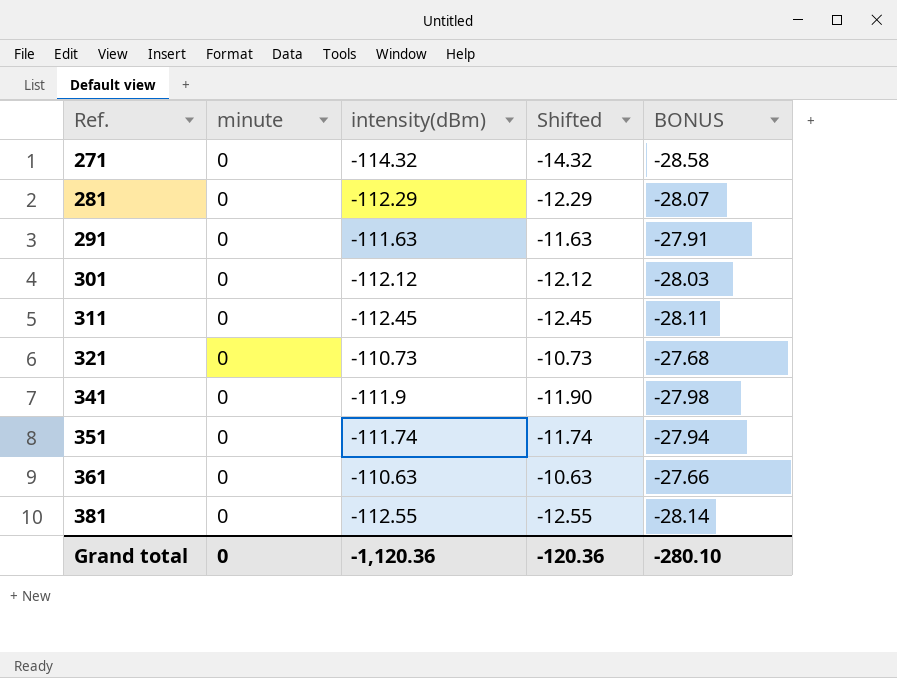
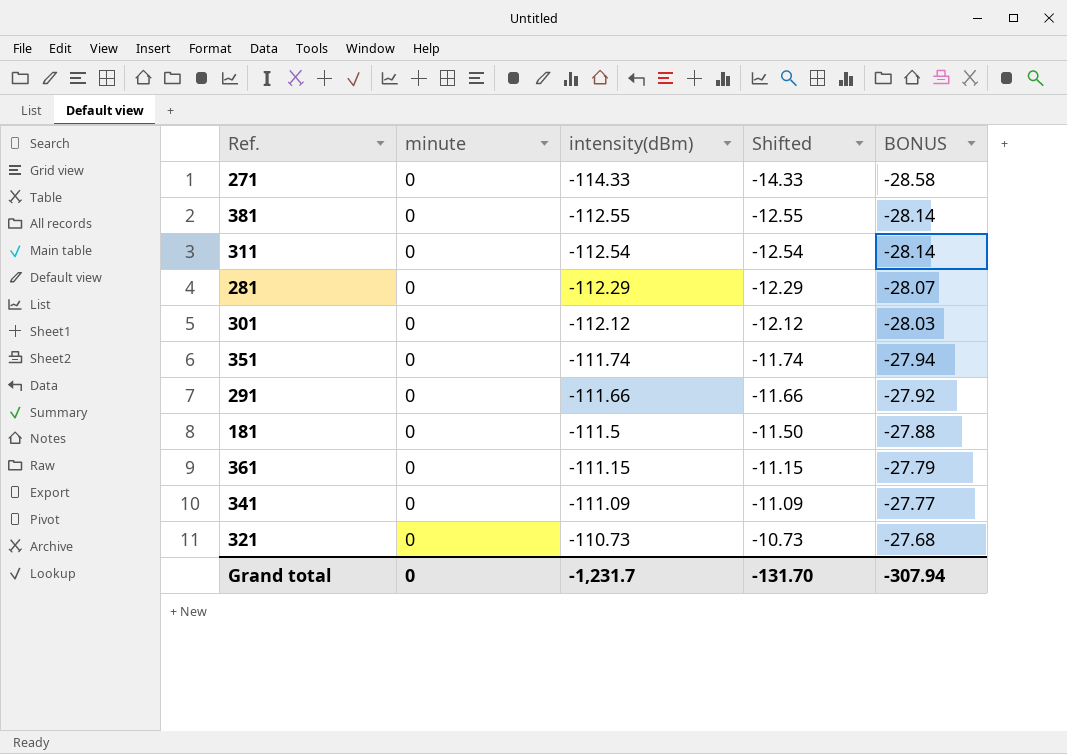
row order: Ref. ascending -> intensity(dBm) ascending
271 | intensity(dBm): -114.32 -> -114.33
271 | Shifted: -14.32 -> -14.33
311 | intensity(dBm): -112.45 -> -112.54
311 | Shifted: -12.45 -> -12.54
311 | BONUS: -28.11 -> -28.14
291 | intensity(dBm): -111.63 -> -111.66
291 | Shifted: -11.63 -> -11.66
291 | BONUS: -27.91 -> -27.92
row 181: none -> 0 | -111.5 | -11.50 | -27.88
361 | intensity(dBm): -110.63 -> -111.15
361 | Shifted: -10.63 -> -11.15
361 | BONUS: -27.66 -> -27.79
341 | intensity(dBm): -111.9 -> -111.09
341 | Shifted: -11.90 -> -11.09
341 | BONUS: -27.98 -> -27.77
Grand total | intensity(dBm): -1,120.36 -> -1,231.7
Grand total | Shifted: -120.36 -> -131.70
Grand total | BONUS: -280.10 -> -307.94

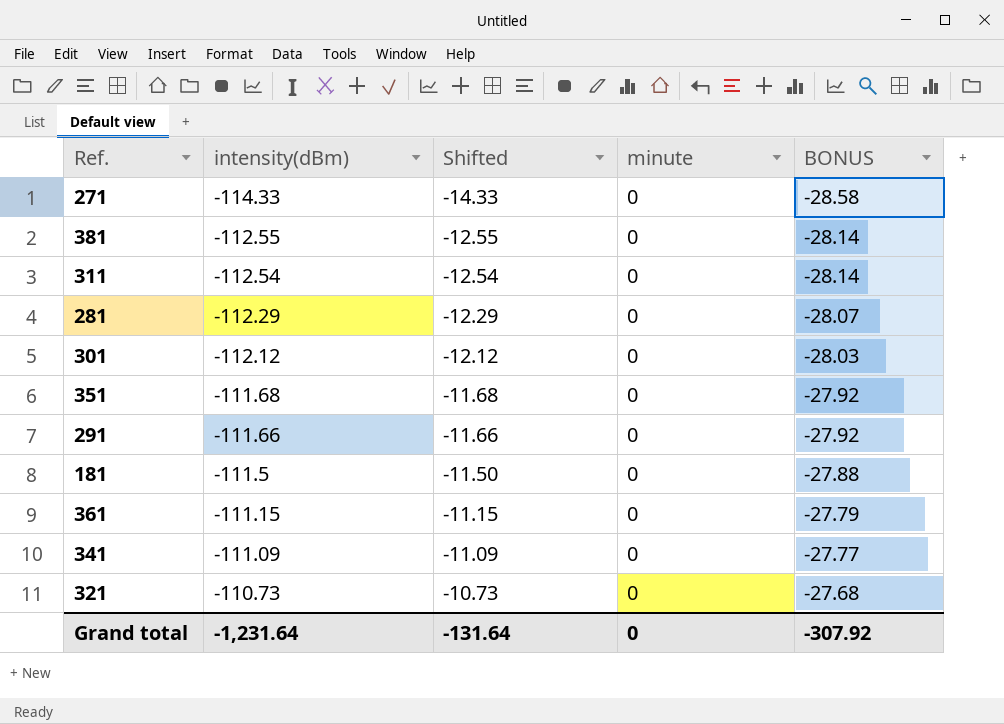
column minute | position: 2 -> 4
351 | intensity(dBm): -111.74 -> -111.68
351 | Shifted: -11.74 -> -11.68
351 | BONUS: -27.94 -> -27.92
Grand total | intensity(dBm): -1,231.7 -> -1,231.64
Grand total | Shifted: -131.70 -> -131.64
Grand total | BONUS: -307.94 -> -307.92

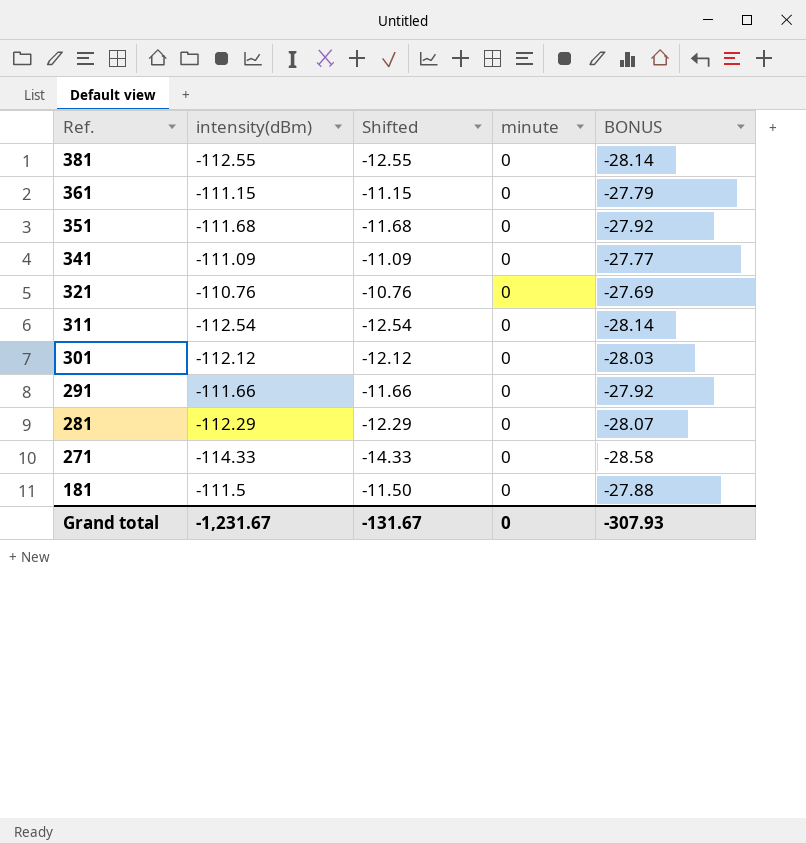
row order: intensity(dBm) ascending -> Ref. descending
321 | intensity(dBm): -110.73 -> -110.76
321 | Shifted: -10.73 -> -10.76
321 | BONUS: -27.68 -> -27.69
Grand total | intensity(dBm): -1,231.64 -> -1,231.67
Grand total | Shifted: -131.64 -> -131.67
Grand total | BONUS: -307.92 -> -307.93

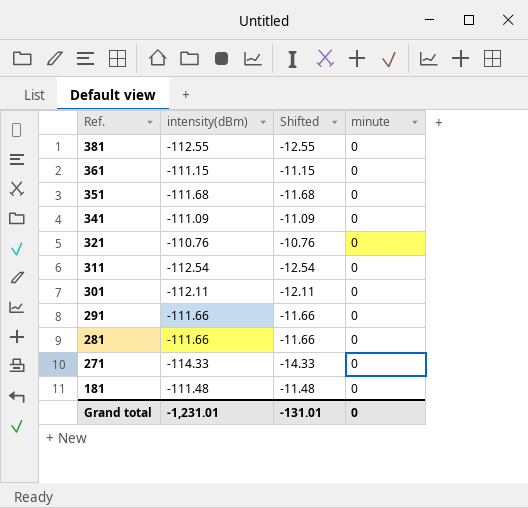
column BONUS | formula: [intensity(dBm)] * 0.25 -> none
301 | intensity(dBm): -112.12 -> -112.11
301 | Shifted: -12.12 -> -12.11
281 | intensity(dBm): -112.29 -> -111.66
281 | Shifted: -12.29 -> -11.66
181 | intensity(dBm): -111.5 -> -111.48
181 | Shifted: -11.50 -> -11.48
Grand total | intensity(dBm): -1,231.67 -> -1,231.01
Grand total | Shifted: -131.67 -> -131.01

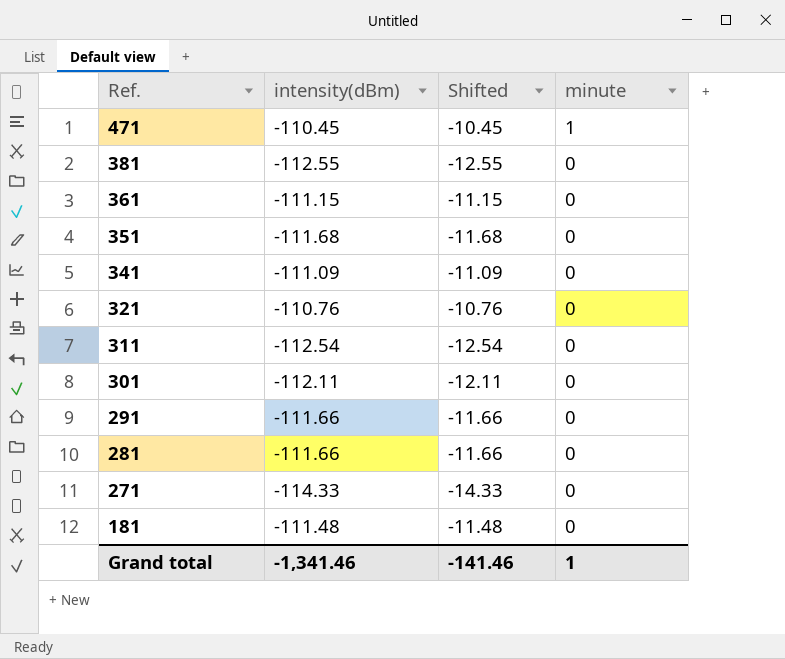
row 471: none -> -110.45 | -10.45 | 1
Grand total | intensity(dBm): -1,231.01 -> -1,341.46
Grand total | Shifted: -131.01 -> -141.46
Grand total | minute: 0 -> 1

